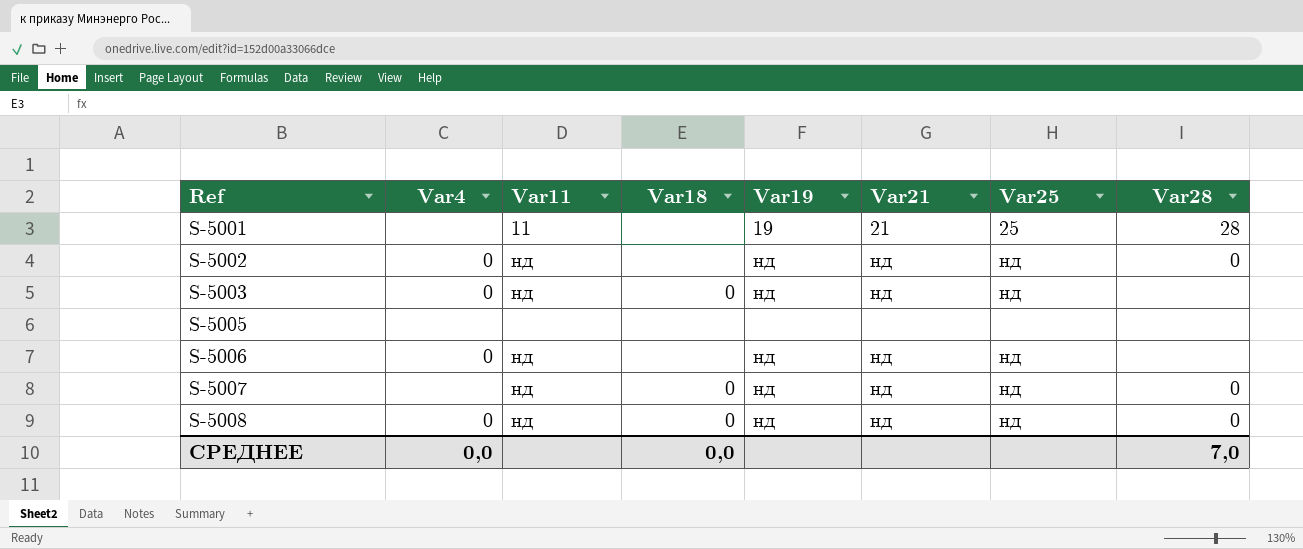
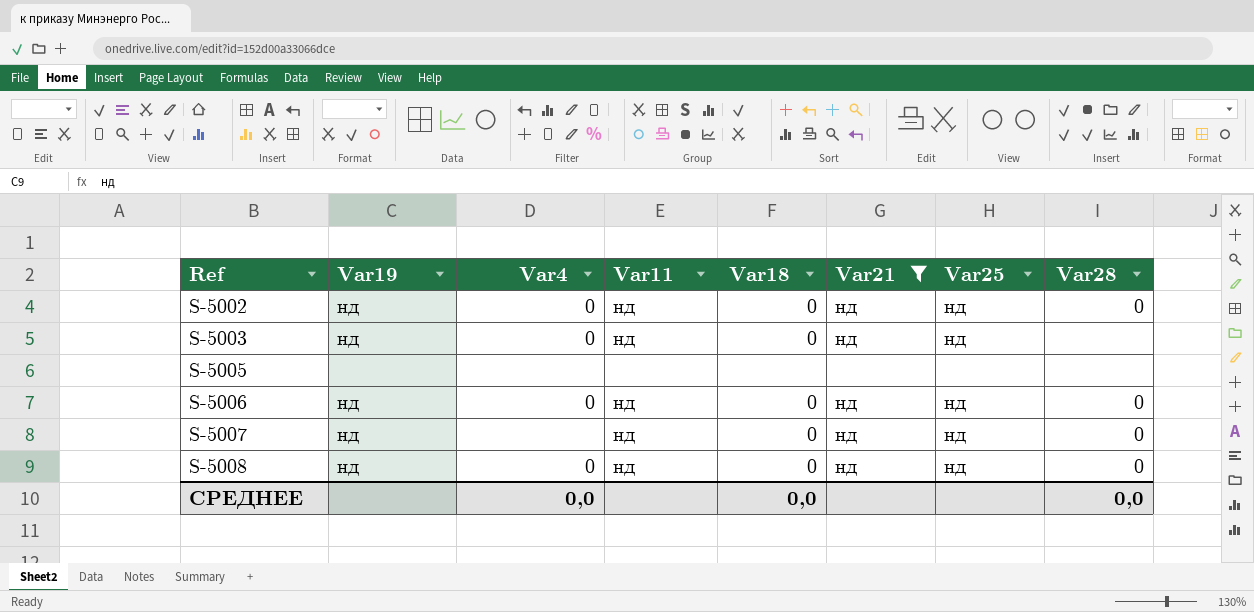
filter: none -> Var21 != 21
column Var19 | position: 5 -> 2
S-5002 | Var18: none -> 0
S-5006 | Var18: none -> 0
S-5006 | Var28: none -> 0
СРЕДНЕЕ | Var28: 7,0 -> 0,0

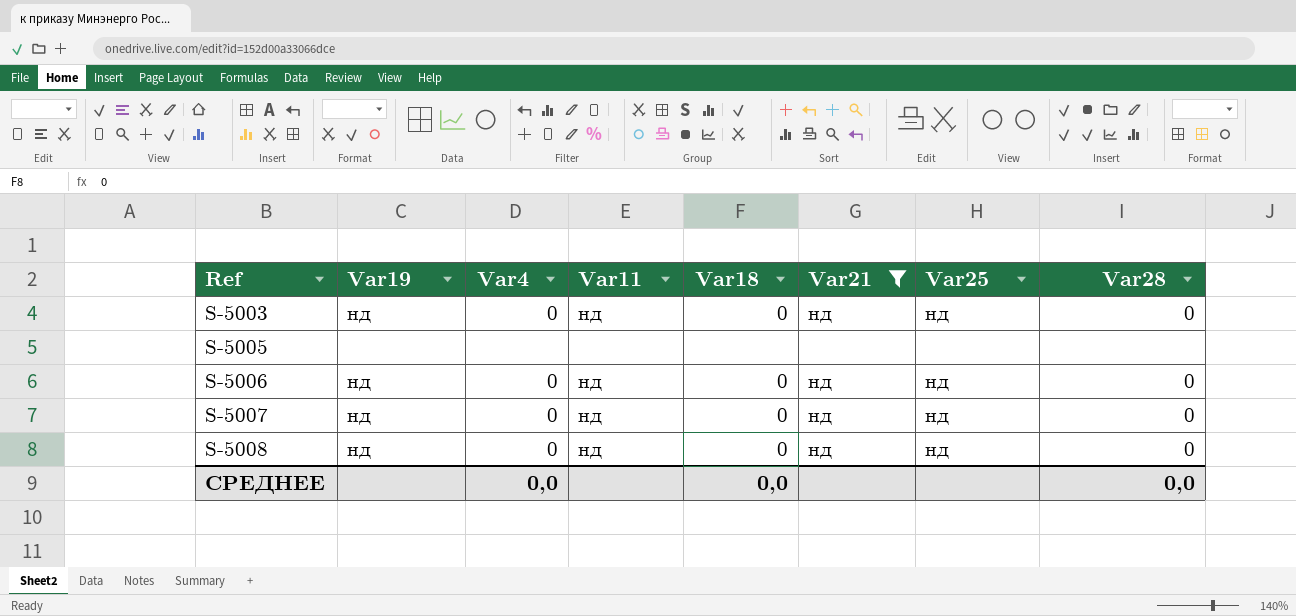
row S-5002: нд | 0 | нд | 0 | нд | нд | 0 -> none
S-5003 | Var28: none -> 0
S-5007 | Var4: none -> 0

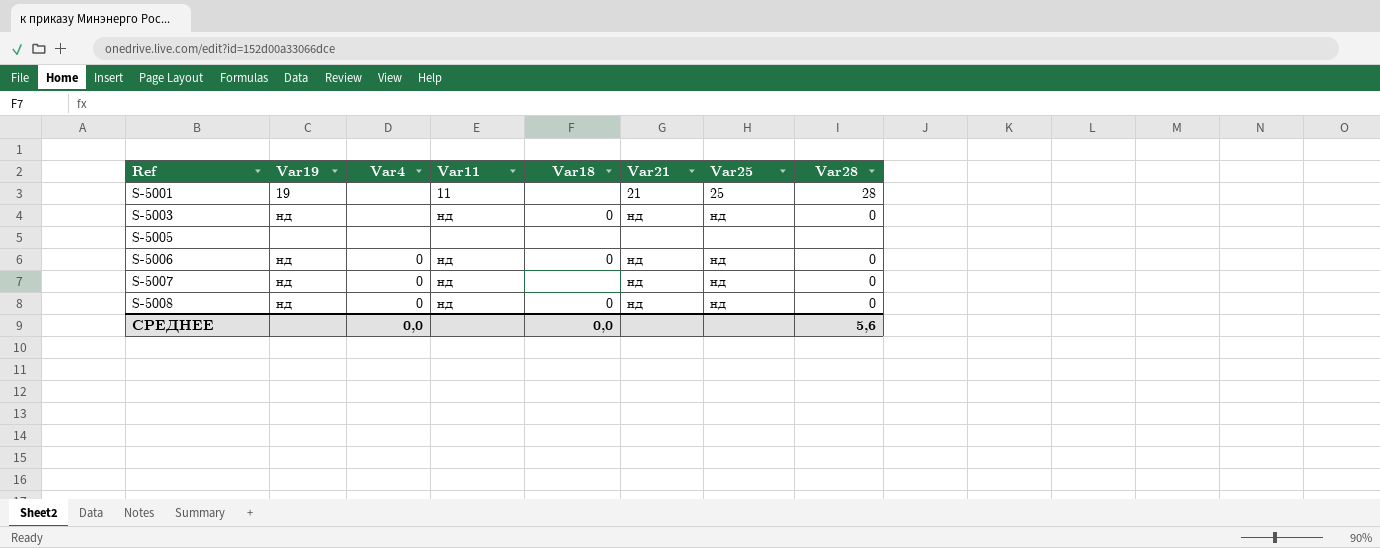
filter: Var21 != 21 -> none
S-5003 | Var4: 0 -> none
S-5007 | Var18: 0 -> none
СРЕДНЕЕ | Var28: 0,0 -> 5,6

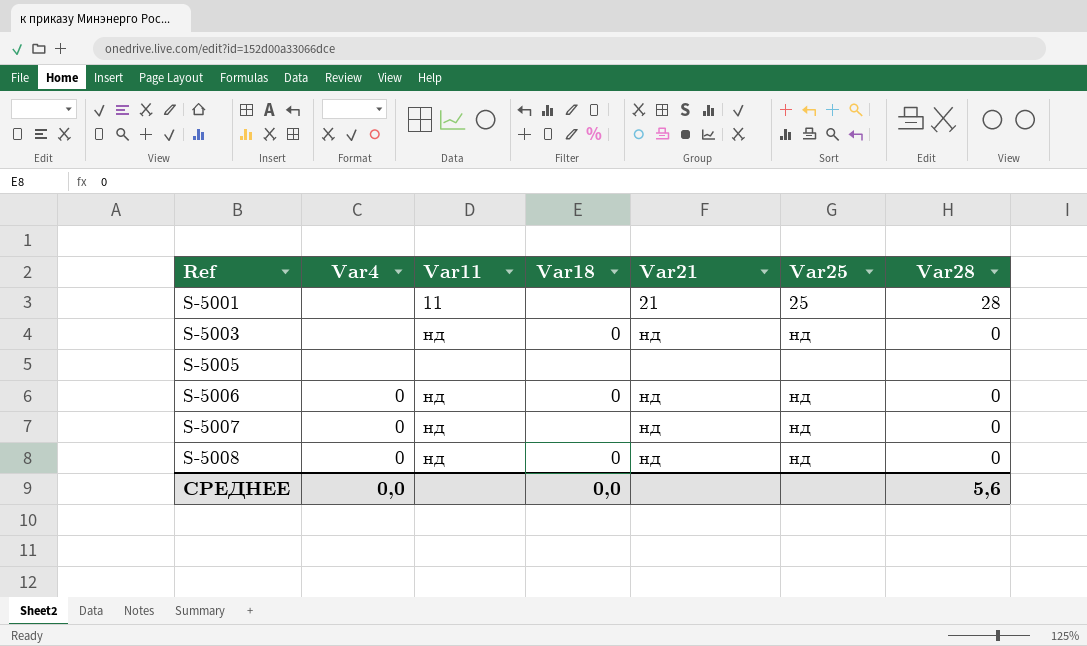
column Var19 | position: 2 -> none

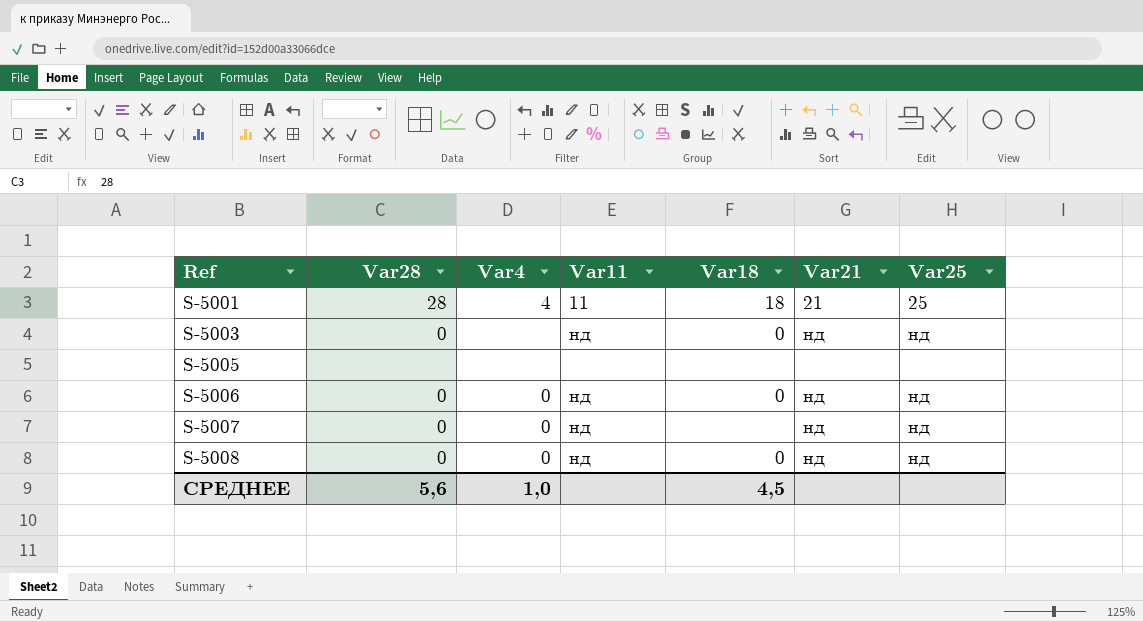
column Var28 | position: 7 -> 2
S-5001 | Var4: none -> 4
S-5001 | Var18: none -> 18
СРЕДНЕЕ | Var4: 0,0 -> 1,0
СРЕДНЕЕ | Var18: 0,0 -> 4,5

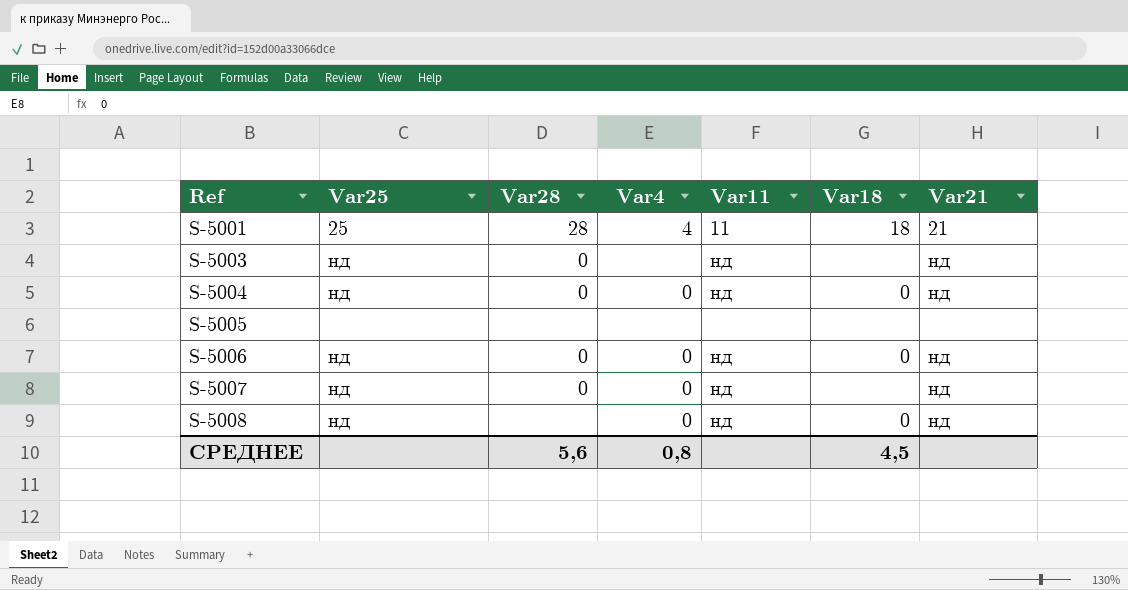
column Var25 | position: 7 -> 2
S-5003 | Var18: 0 -> none
row S-5004: none -> нд | 0 | 0 | нд | 0 | нд
S-5008 | Var28: 0 -> none
СРЕДНЕЕ | Var4: 1,0 -> 0,8

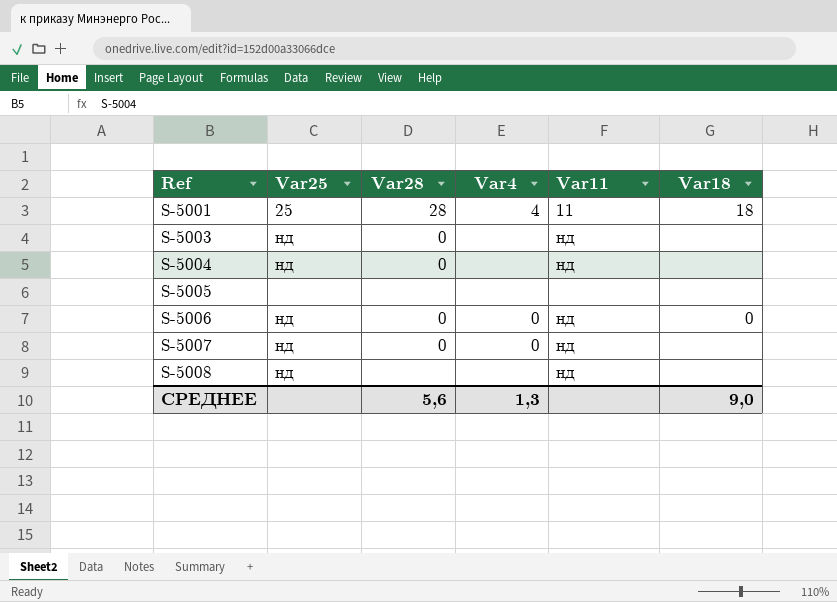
column Var21 | position: 7 -> none
S-5004 | Var4: 0 -> none
S-5004 | Var18: 0 -> none
S-5008 | Var4: 0 -> none
S-5008 | Var18: 0 -> none
СРЕДНЕЕ | Var4: 0,8 -> 1,3
СРЕДНЕЕ | Var18: 4,5 -> 9,0

